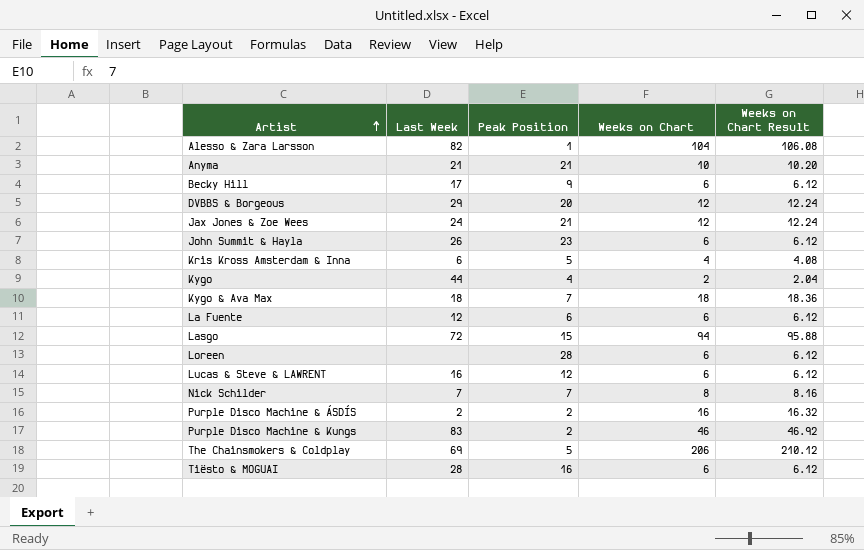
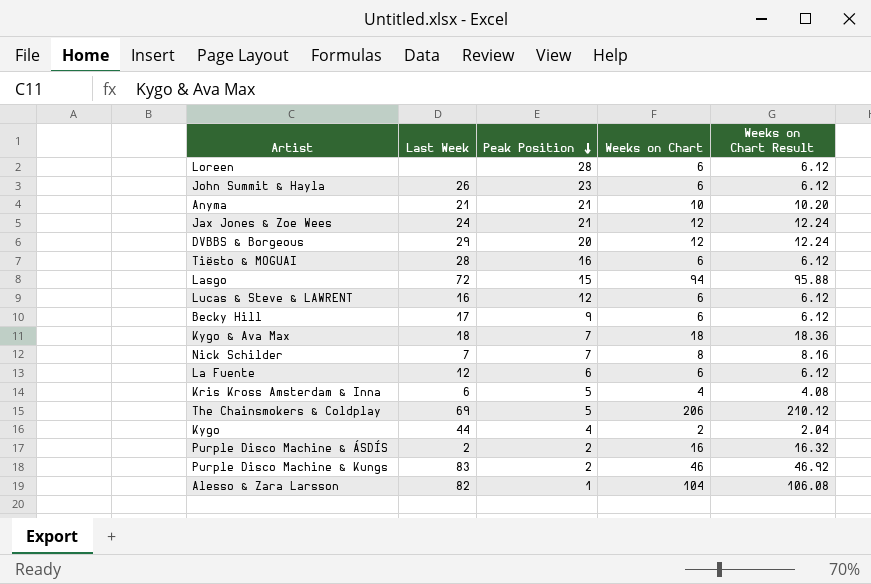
row order: Artist ascending -> Peak Position descending

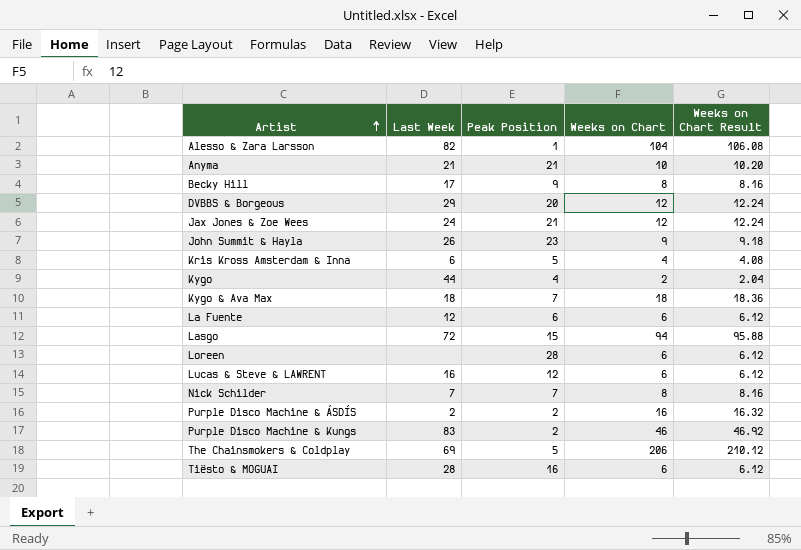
row order: Peak Position descending -> Artist ascending
Becky Hill | Weeks on Chart: 6 -> 8
Becky Hill | Weeks on Chart Result: 6.12 -> 8.16
John Summit & Hayla | Weeks on Chart: 6 -> 9
John Summit & Hayla | Weeks on Chart Result: 6.12 -> 9.18

